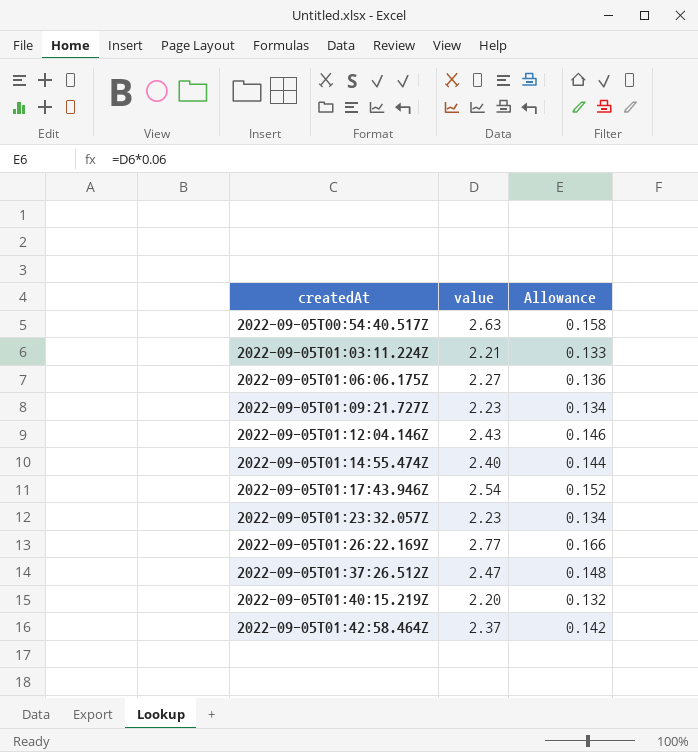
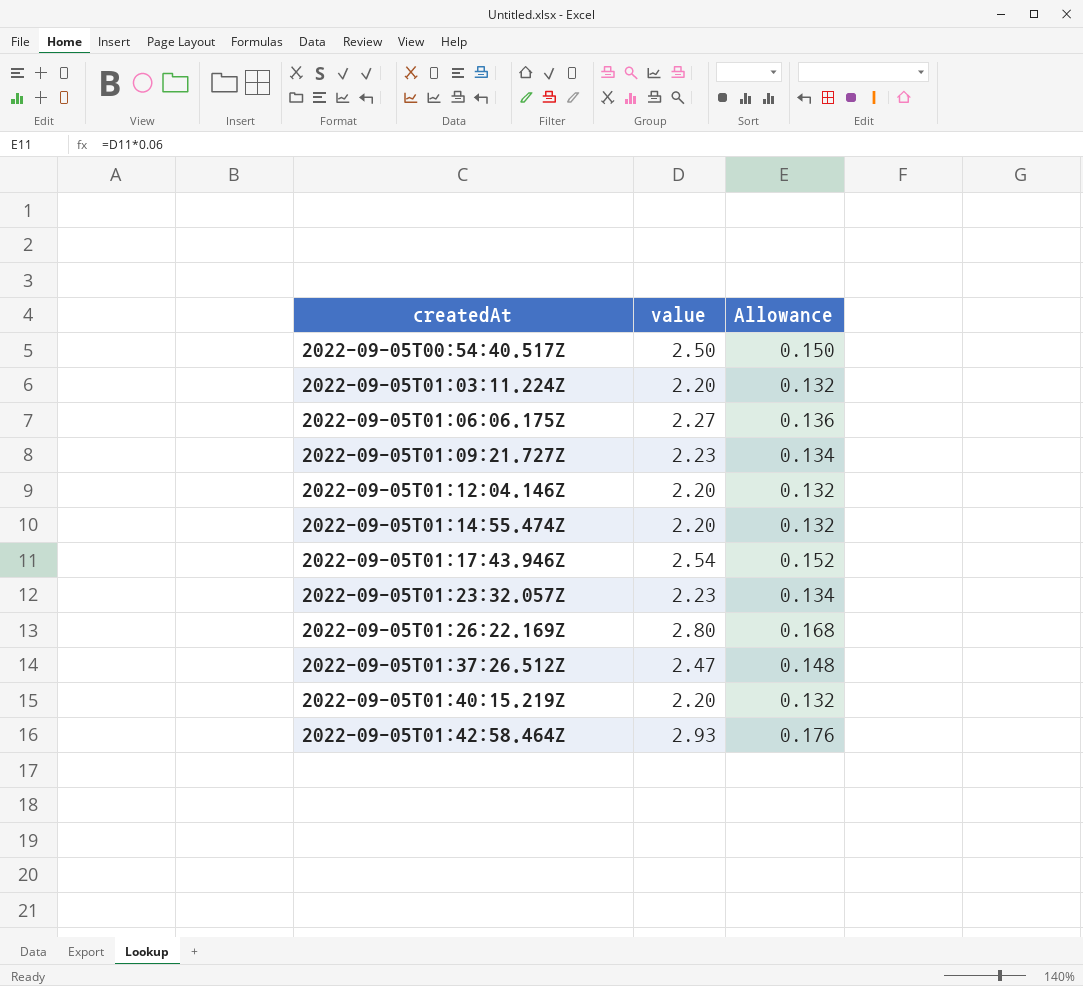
2022-09-05T00:54:40.517Z | value: 2.63 -> 2.50
2022-09-05T00:54:40.517Z | Allowance: 0.158 -> 0.150
2022-09-05T01:03:11.224Z | value: 2.21 -> 2.20
2022-09-05T01:03:11.224Z | Allowance: 0.133 -> 0.132
2022-09-05T01:12:04.146Z | value: 2.43 -> 2.20
2022-09-05T01:12:04.146Z | Allowance: 0.146 -> 0.132
2022-09-05T01:14:55.474Z | value: 2.40 -> 2.20
2022-09-05T01:14:55.474Z | Allowance: 0.144 -> 0.132
2022-09-05T01:26:22.169Z | value: 2.77 -> 2.80
2022-09-05T01:26:22.169Z | Allowance: 0.166 -> 0.168
2022-09-05T01:42:58.464Z | value: 2.37 -> 2.93
2022-09-05T01:42:58.464Z | Allowance: 0.142 -> 0.176

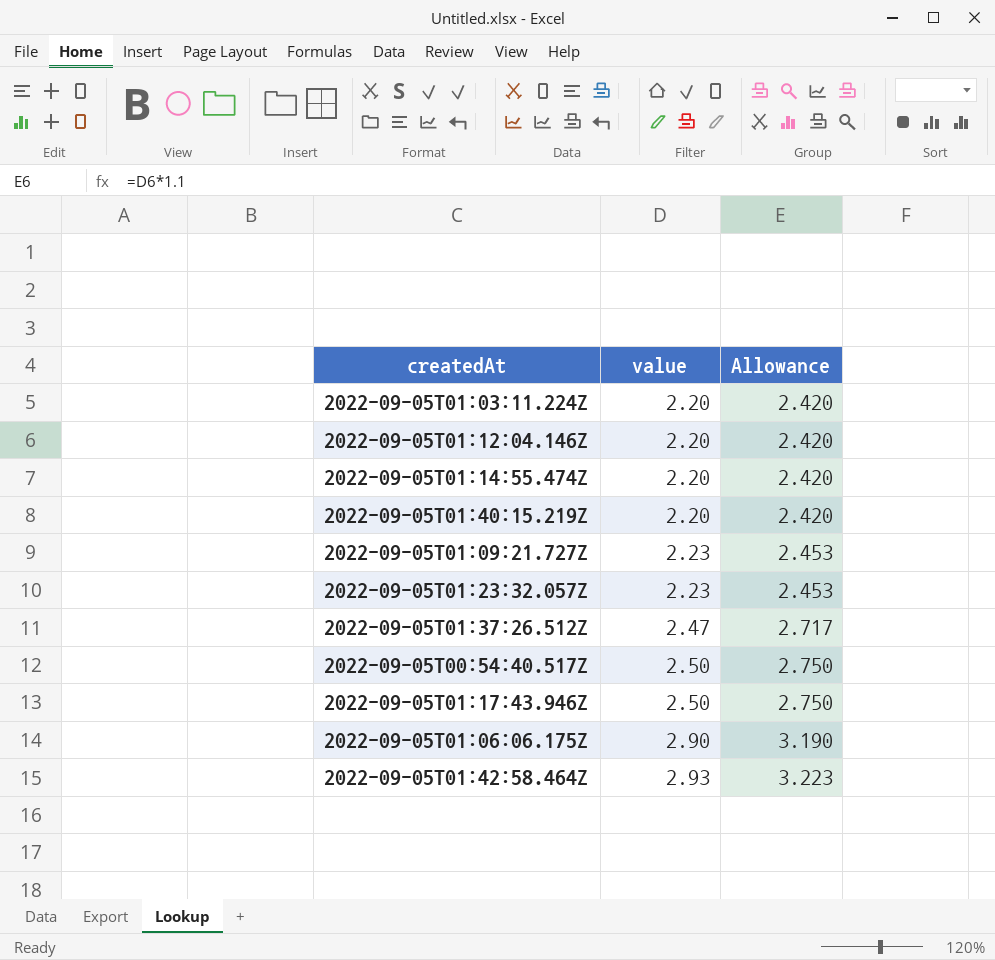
row order: createdAt ascending -> value ascending
column Allowance | formula: [value] * 0.06 -> [value] * 1.1
row 2022-09-05T01:26:22.169Z: 2.80 | 0.168 -> none
2022-09-05T01:17:43.946Z | value: 2.54 -> 2.50
2022-09-05T01:06:06.175Z | value: 2.27 -> 2.90

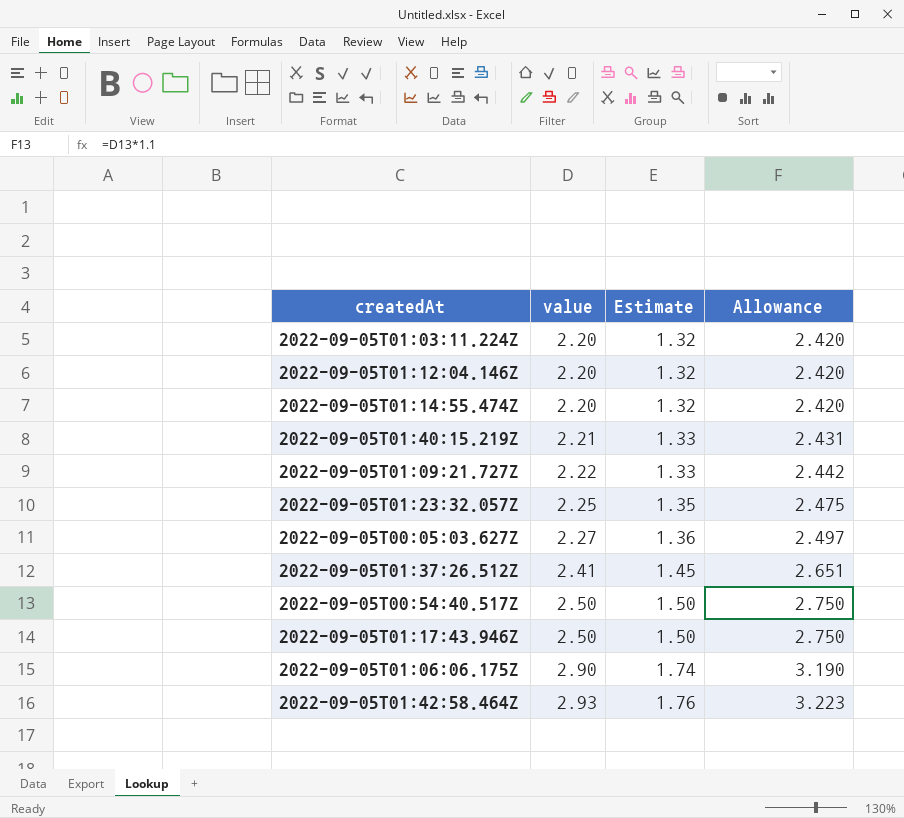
column Estimate | formula: none -> [value] * 0.6
2022-09-05T01:40:15.219Z | value: 2.20 -> 2.21
2022-09-05T01:40:15.219Z | Allowance: 2.420 -> 2.431
2022-09-05T01:09:21.727Z | value: 2.23 -> 2.22
2022-09-05T01:09:21.727Z | Allowance: 2.453 -> 2.442
2022-09-05T01:23:32.057Z | value: 2.23 -> 2.25
2022-09-05T01:23:32.057Z | Allowance: 2.453 -> 2.475
row 2022-09-05T00:05:03.627Z: none -> 2.27 | 1.36 | 2.497
2022-09-05T01:37:26.512Z | value: 2.47 -> 2.41
2022-09-05T01:37:26.512Z | Allowance: 2.717 -> 2.651

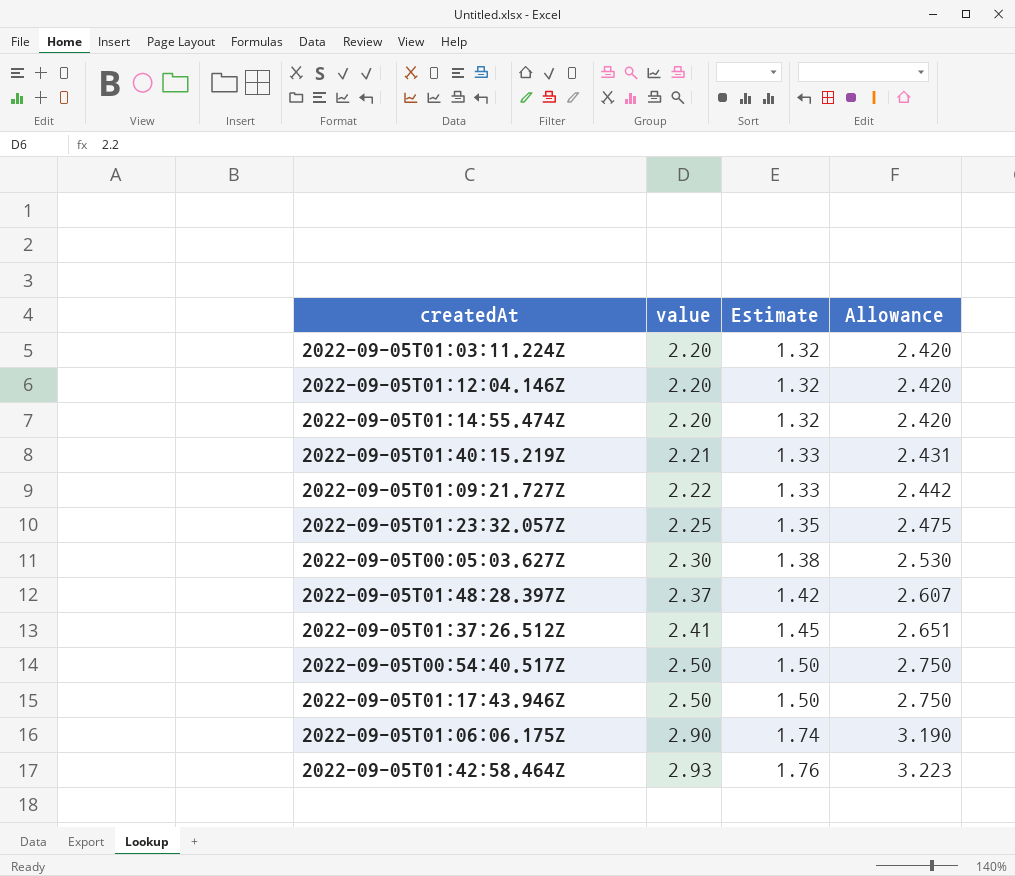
2022-09-05T00:05:03.627Z | value: 2.27 -> 2.30
2022-09-05T00:05:03.627Z | Estimate: 1.36 -> 1.38
2022-09-05T00:05:03.627Z | Allowance: 2.497 -> 2.530
row 2022-09-05T01:48:28.397Z: none -> 2.37 | 1.42 | 2.607

